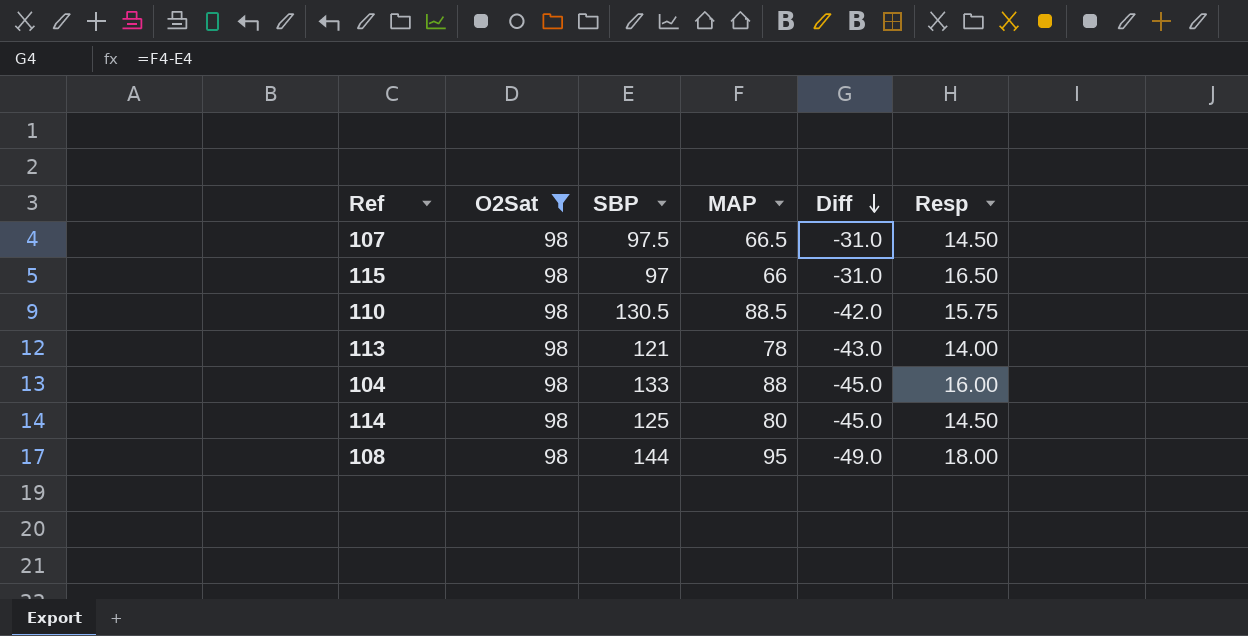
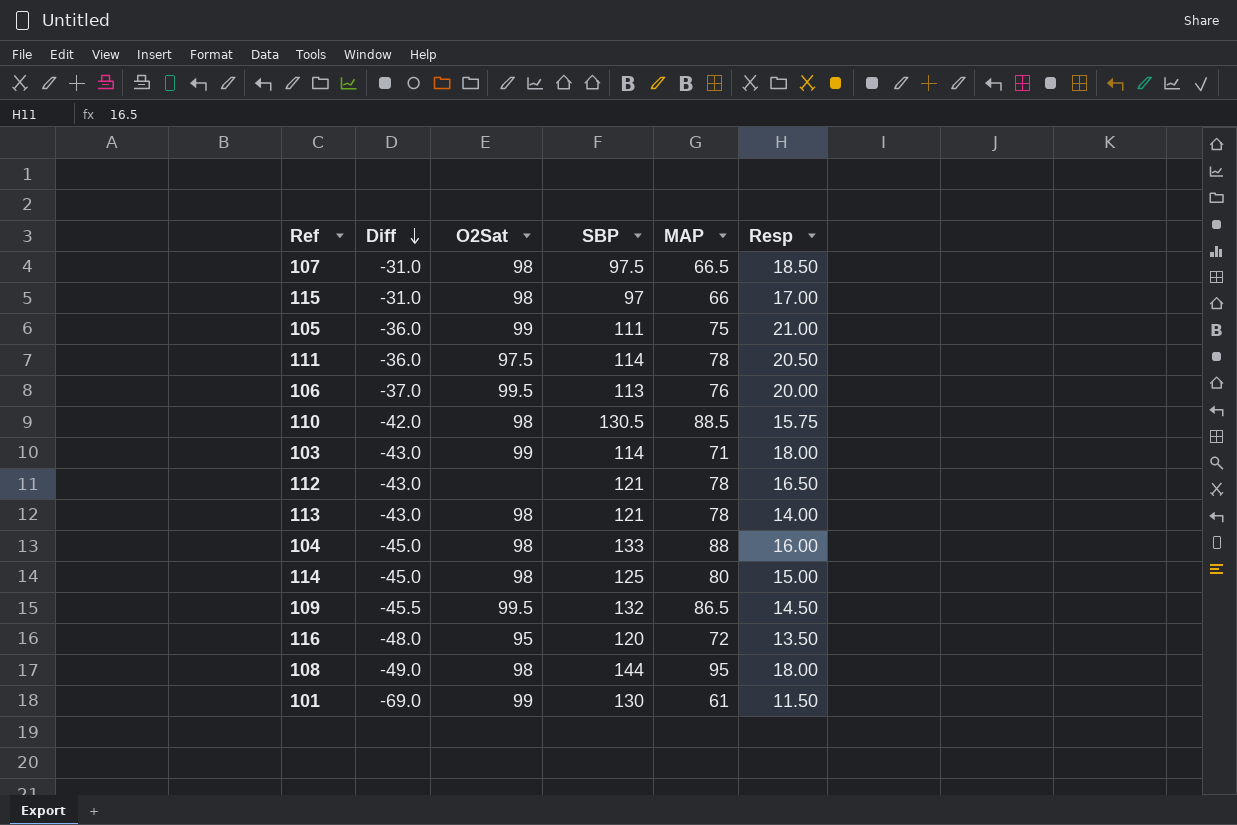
filter: O2Sat = 98 -> none
column Diff | position: 5 -> 2
107 | Resp: 14.50 -> 18.50
115 | Resp: 16.50 -> 17.00
114 | Resp: 14.50 -> 15.00

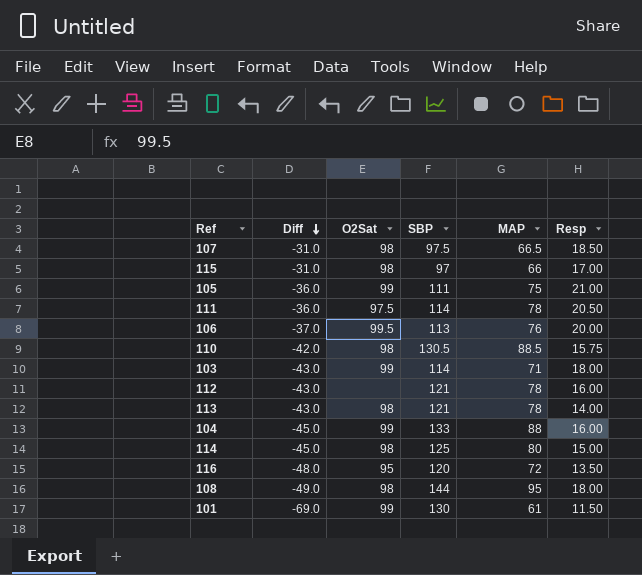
row 109: -45.5 | 99.5 | 132 | 86.5 | 14.50 -> none
112 | Resp: 16.50 -> 16.00
104 | O2Sat: 98 -> 99

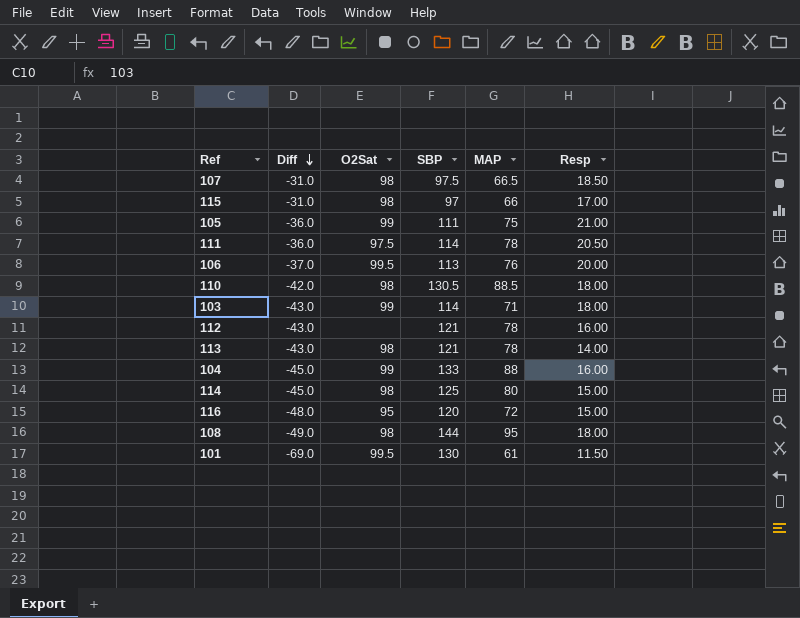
110 | Resp: 15.75 -> 18.00
116 | Resp: 13.50 -> 15.00
101 | O2Sat: 99 -> 99.5

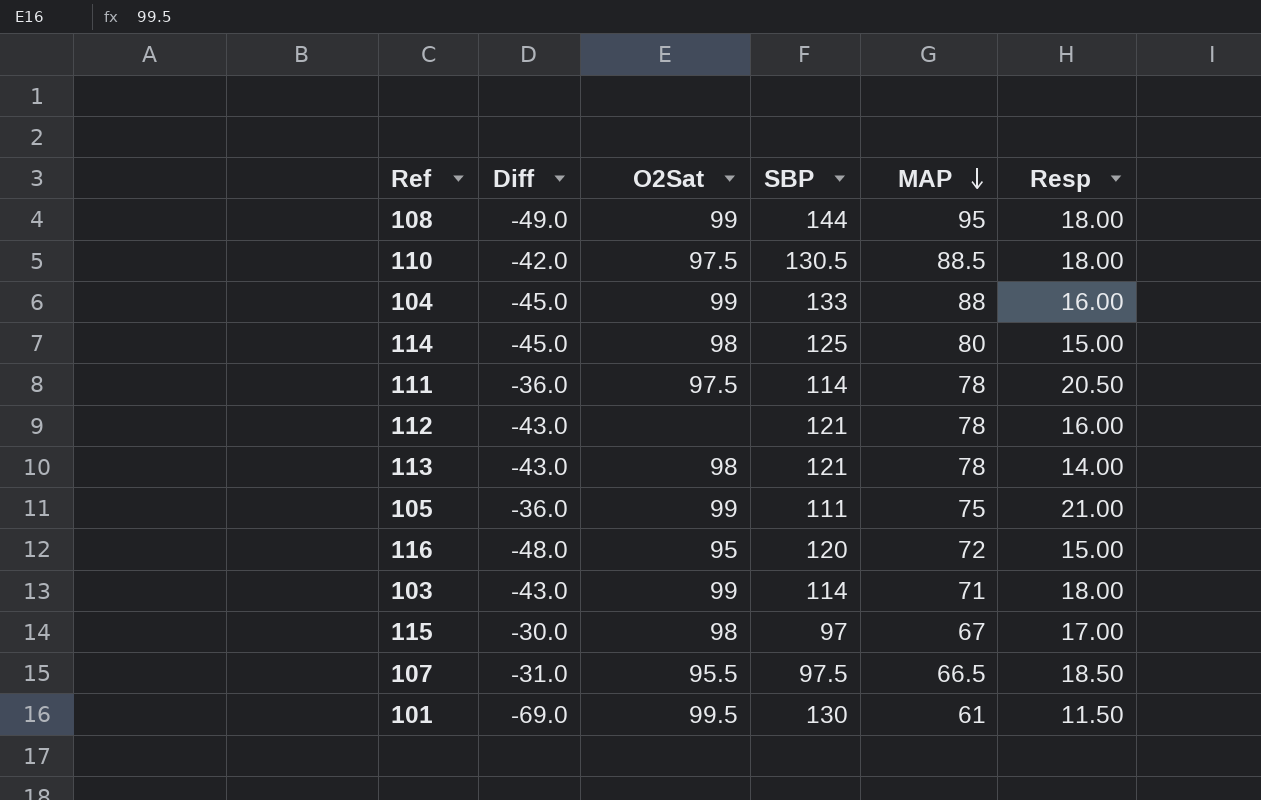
row order: Diff descending -> MAP descending
row 106: -37.0 | 99.5 | 113 | 76 | 20.00 -> none
108 | O2Sat: 98 -> 99
110 | O2Sat: 98 -> 97.5
115 | Diff: -31.0 -> -30.0
115 | MAP: 66 -> 67
107 | O2Sat: 98 -> 95.5

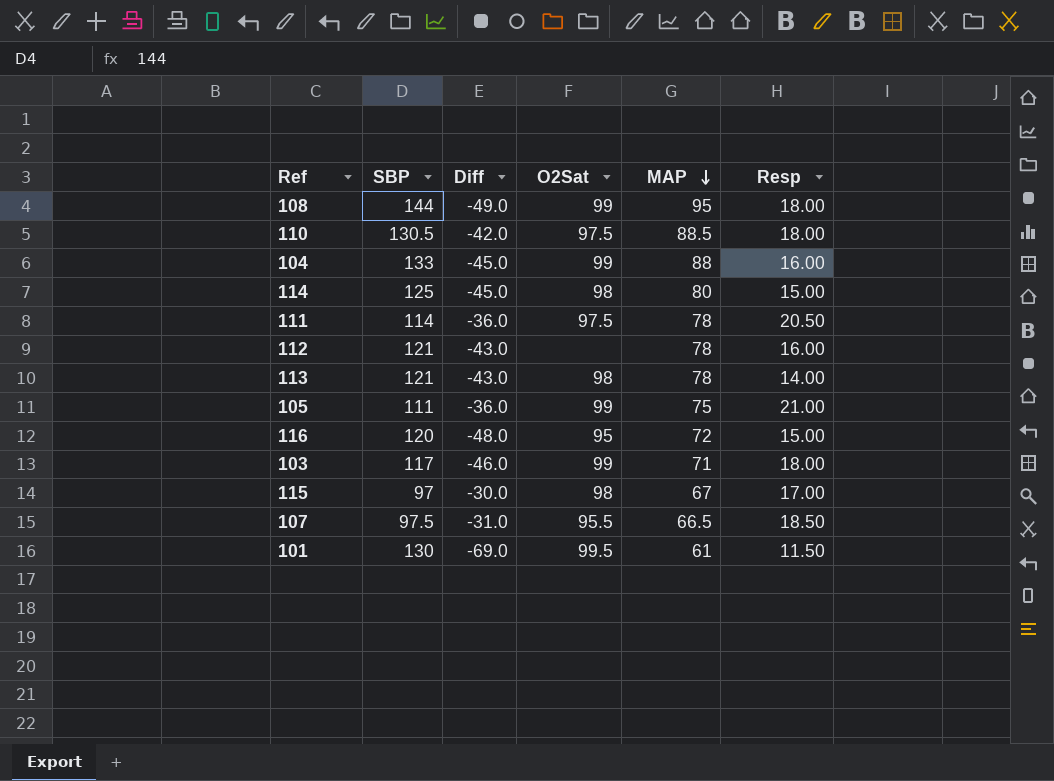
column SBP | position: 4 -> 2
103 | SBP: 114 -> 117
103 | Diff: -43.0 -> -46.0

